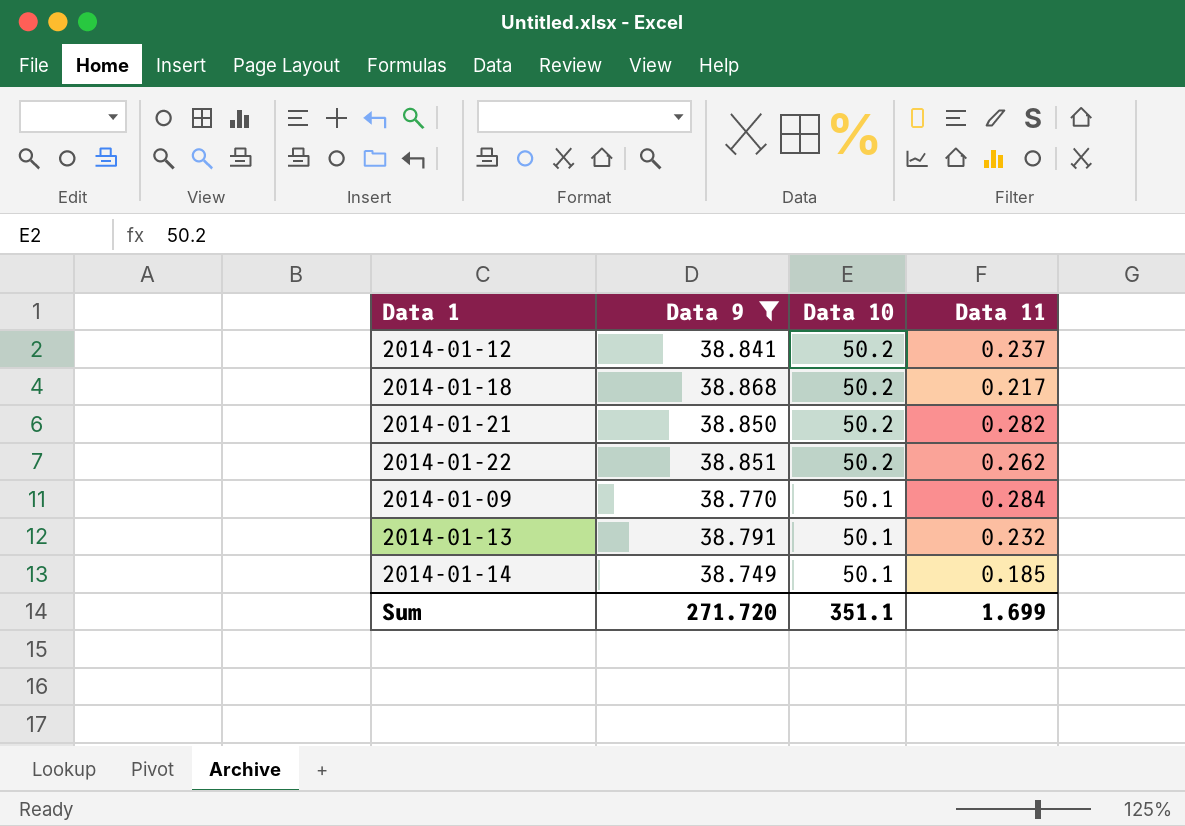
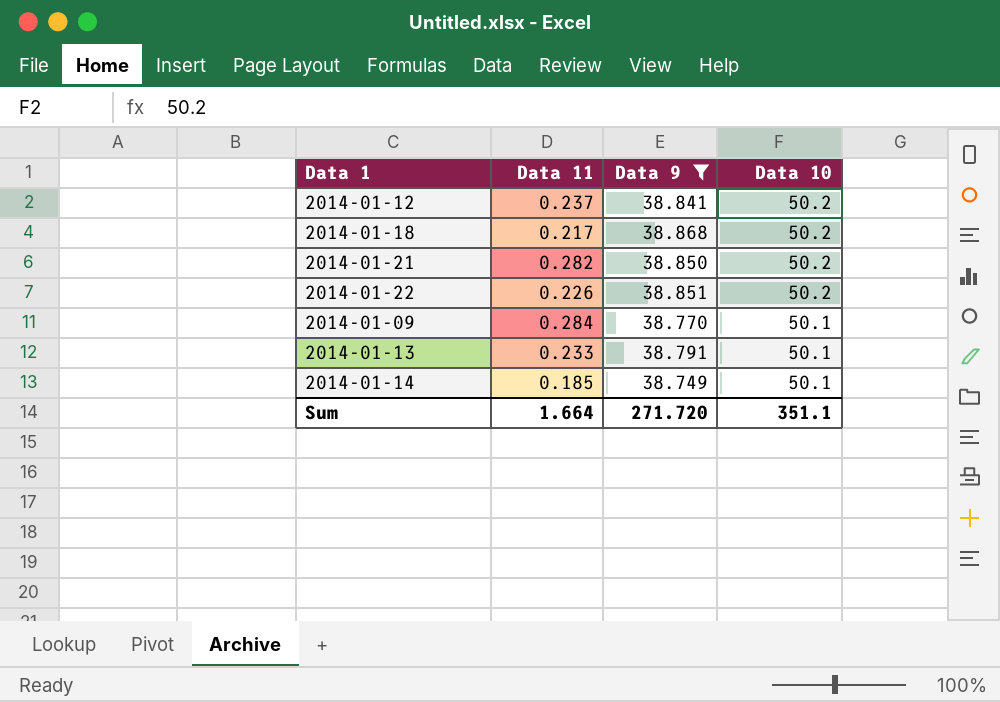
column Data 11 | position: 4 -> 2
2014-01-22 | Data 11: 0.262 -> 0.226
2014-01-13 | Data 11: 0.232 -> 0.233
Sum | Data 11: 1.699 -> 1.664

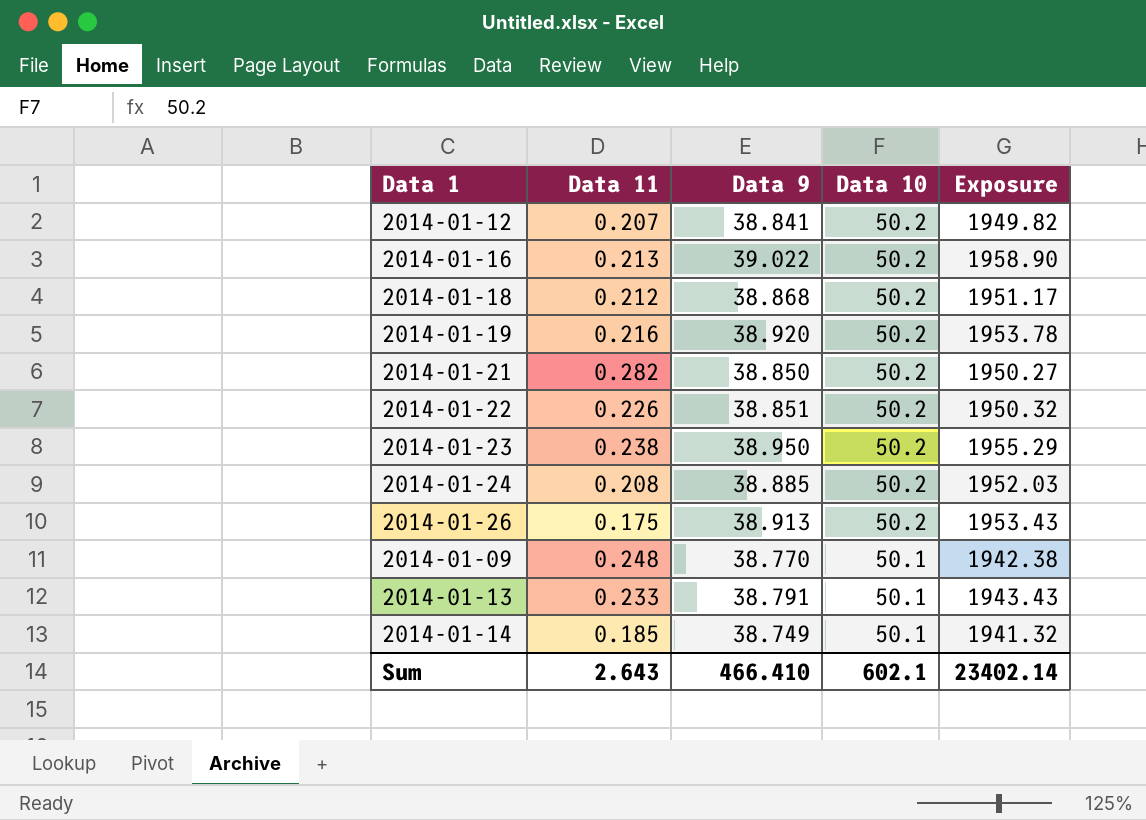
filter: Data 9 <= 38.868 -> none
column Exposure | formula: none -> [Data 9] * [Data 10]
2014-01-12 | Data 11: 0.237 -> 0.207
2014-01-18 | Data 11: 0.217 -> 0.212
2014-01-09 | Data 11: 0.284 -> 0.248
Sum | Data 11: 1.664 -> 2.643
Sum | Data 9: 271.720 -> 466.410
Sum | Data 10: 351.1 -> 602.1

